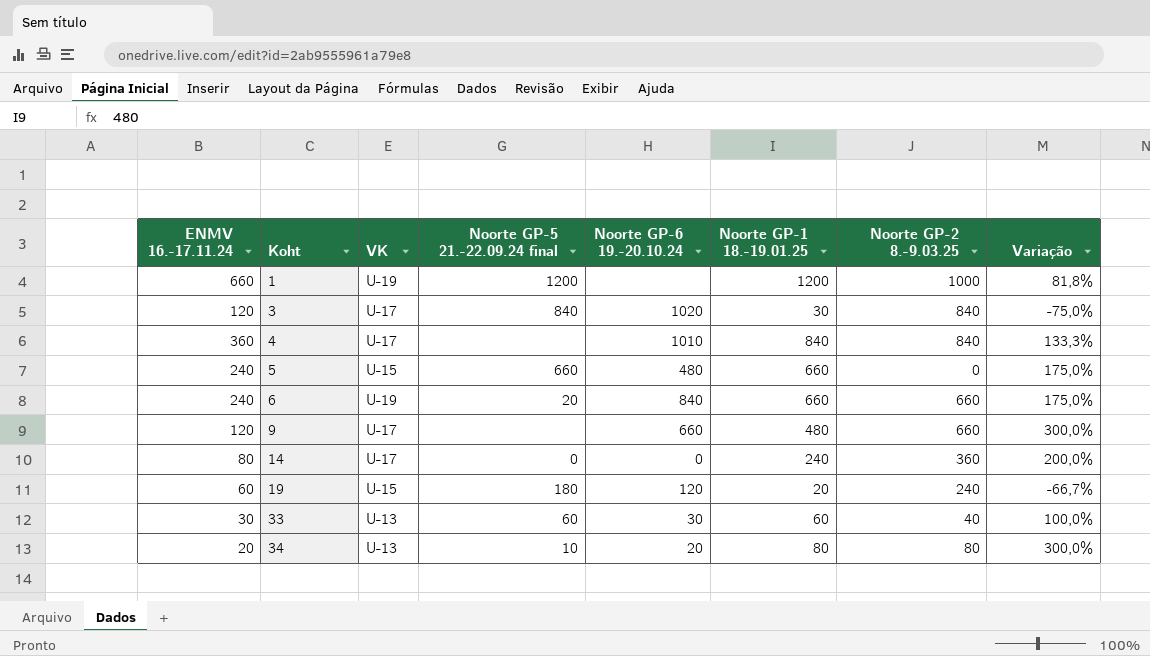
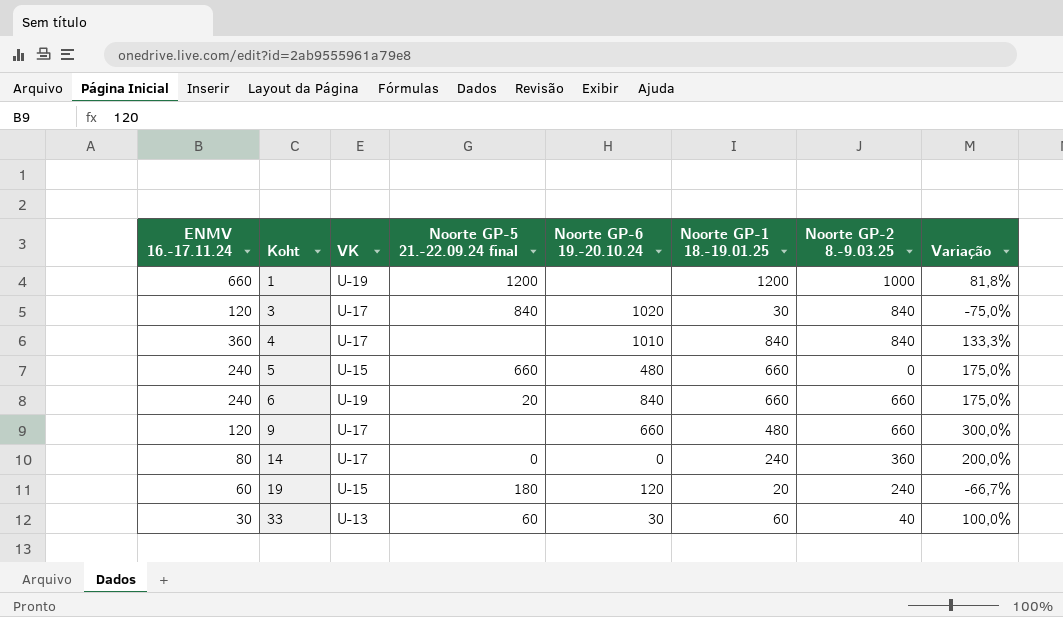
row 34: 20 | U-13 | 10 | 20 | 80 | 80 | 300,0% -> none

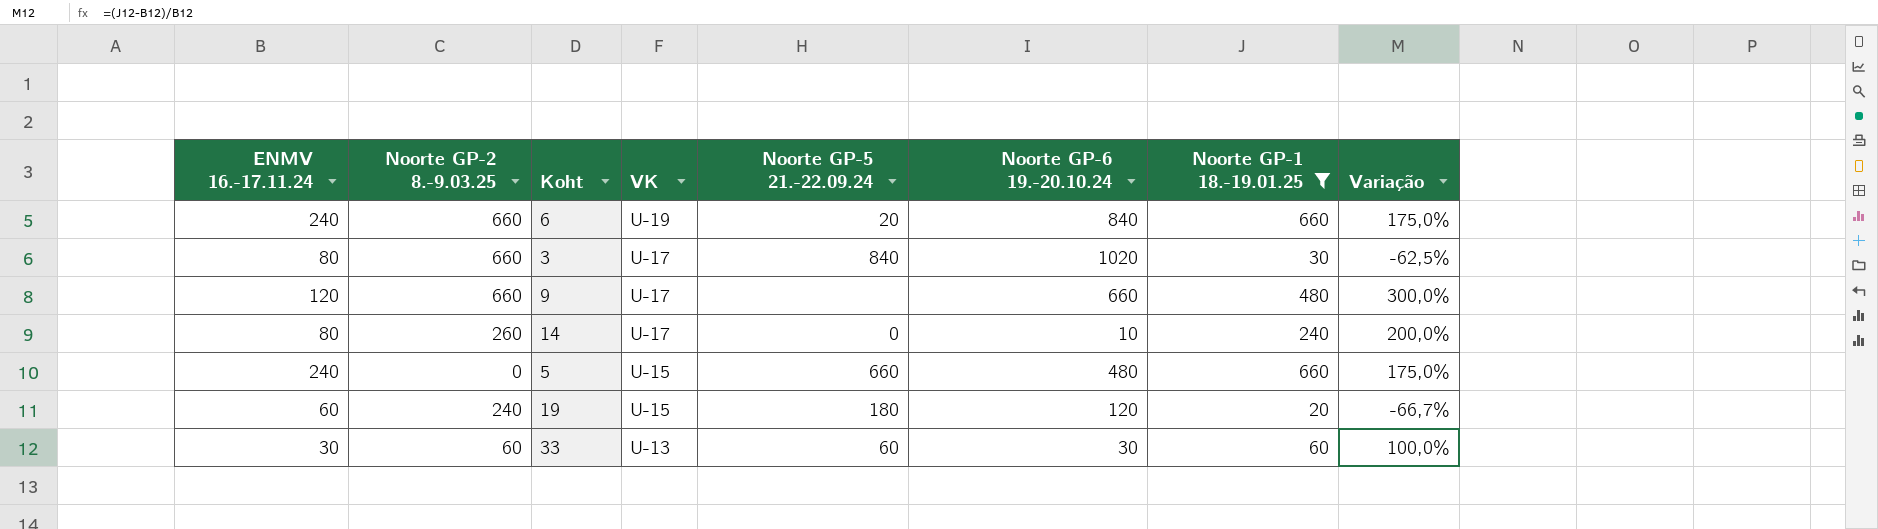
filter: none -> Noorte GP-1 18.-19.01.25 <= 660
row order: Koht ascending -> VK descending
column Noorte GP-2 8.-9.03.25 | position: 7 -> 2
column name: Noorte GP-5 21.-22.09.24 final -> Noorte GP-5 21.-22.09.24
3 | ENMV 16.-17.11.24: 120 -> 80
3 | Noorte GP-2 8.-9.03.25: 840 -> 660
3 | Variação: -75,0% -> -62,5%
14 | Noorte GP-2 8.-9.03.25: 360 -> 260
14 | Noorte GP-6 19.-20.10.24: 0 -> 10
33 | Noorte GP-2 8.-9.03.25: 40 -> 60

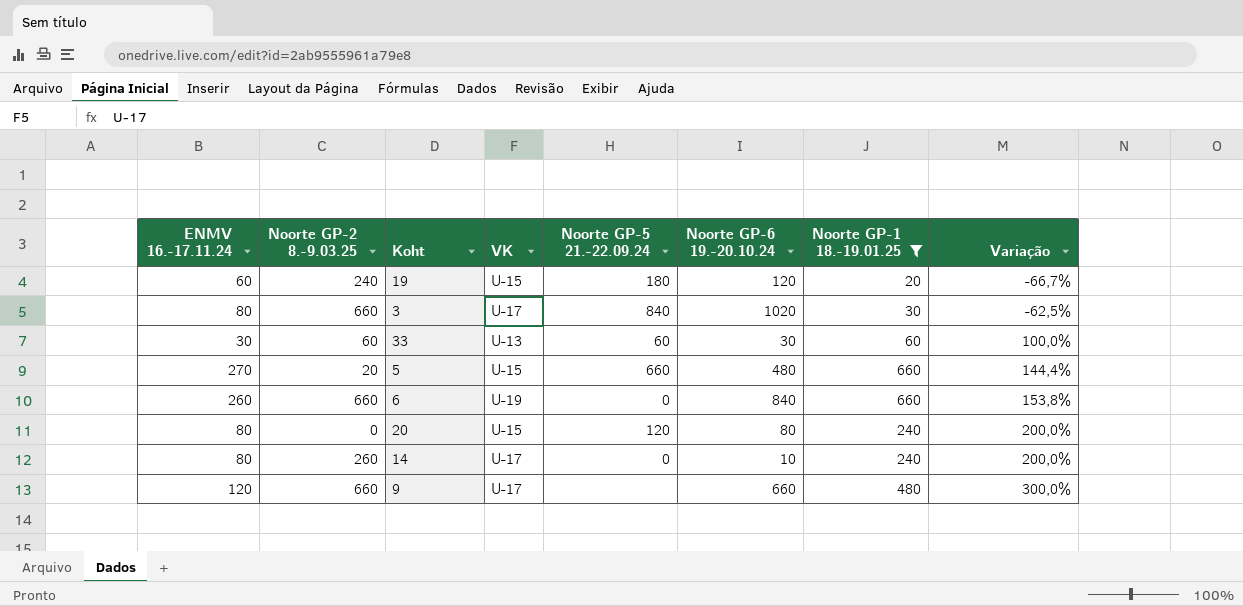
row order: VK descending -> Variação ascending
5 | ENMV 16.-17.11.24: 240 -> 270
5 | Noorte GP-2 8.-9.03.25: 0 -> 20
5 | Variação: 175,0% -> 144,4%
6 | ENMV 16.-17.11.24: 240 -> 260
6 | Noorte GP-5 21.-22.09.24: 20 -> 0
6 | Variação: 175,0% -> 153,8%
row 20: none -> 80 | 0 | U-15 | 120 | 80 | 240 | 200,0%

